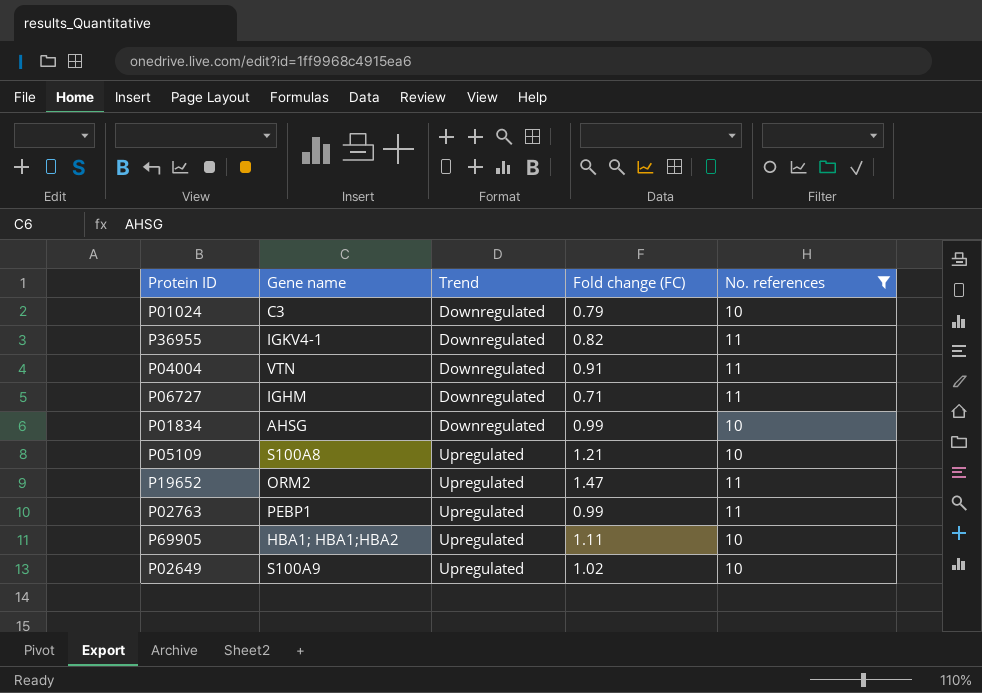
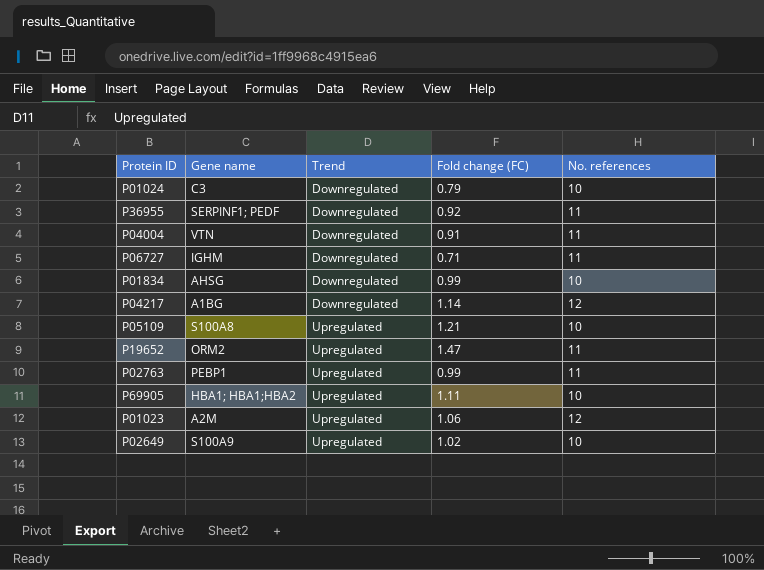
filter: No. references != 12 -> none
P36955 | Gene name: IGKV4-1 -> SERPINF1; PEDF
P36955 | Fold change (FC): 0.82 -> 0.92

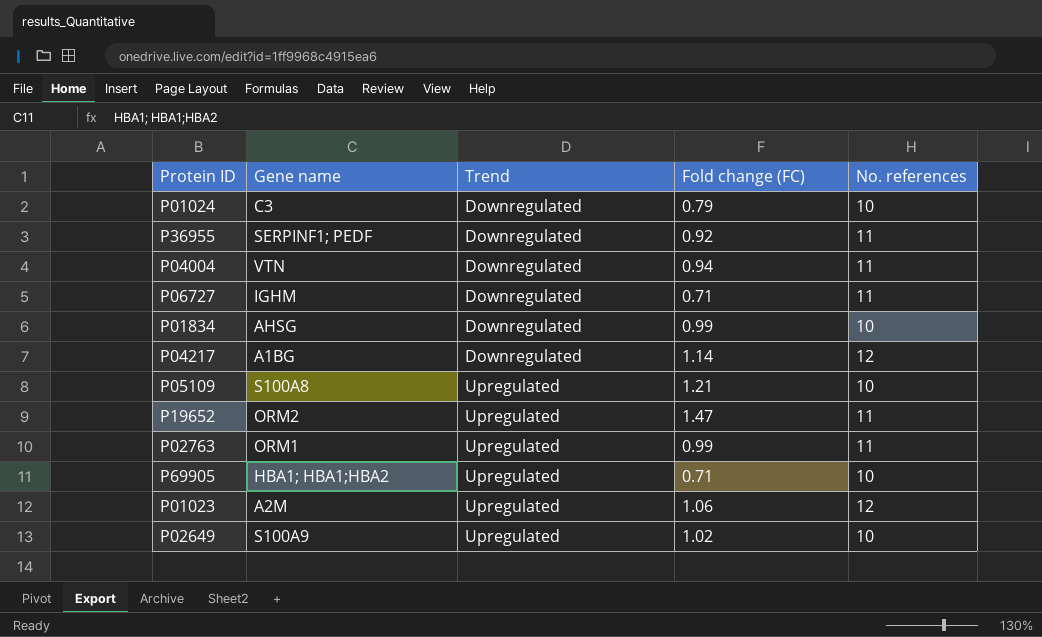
P04004 | Fold change (FC): 0.91 -> 0.94
P02763 | Gene name: PEBP1 -> ORM1
P69905 | Fold change (FC): 1.11 -> 0.71

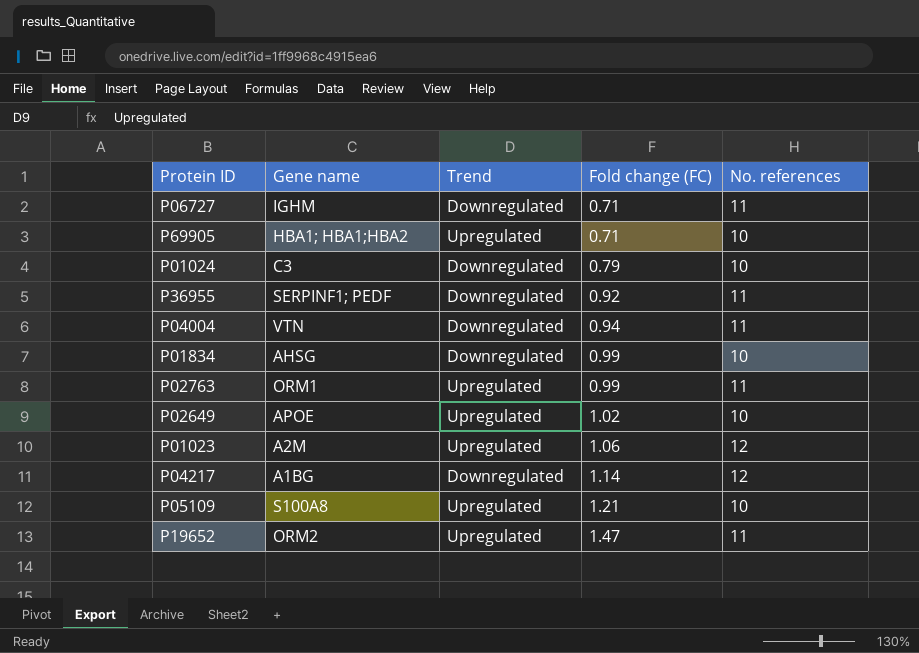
row order: Trend ascending -> Fold change (FC) ascending
P02649 | Gene name: S100A9 -> APOE

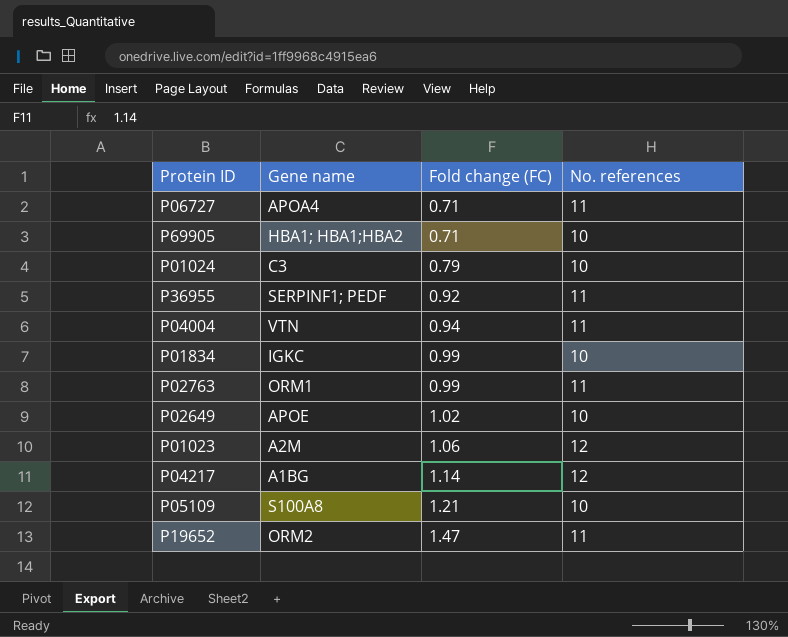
column Trend | position: 3 -> none
P06727 | Gene name: IGHM -> APOA4
P01834 | Gene name: AHSG -> IGKC

